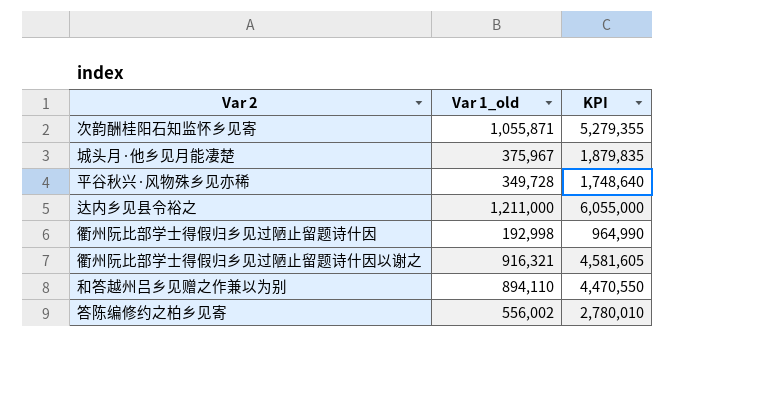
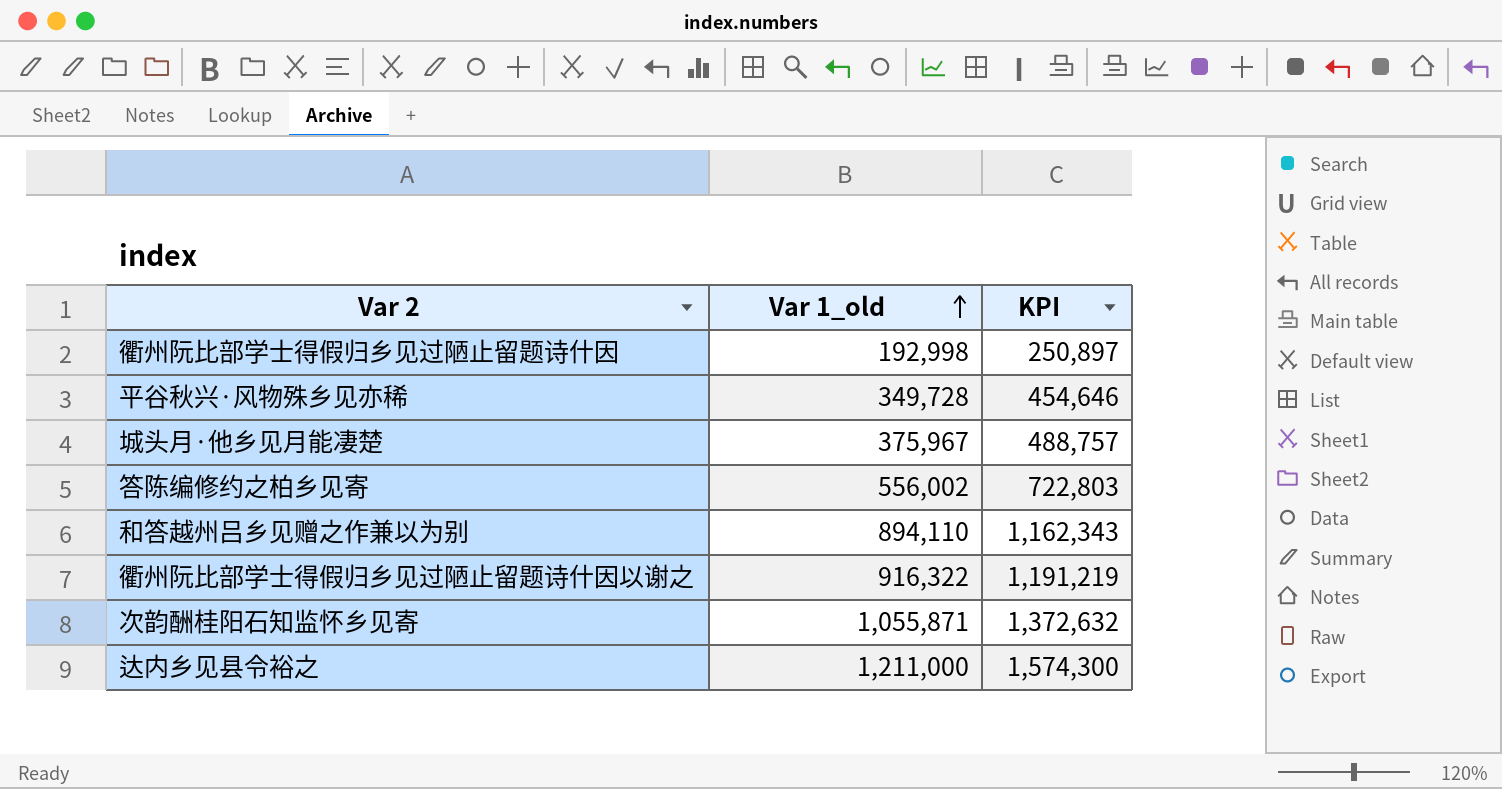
row order: none -> Var 1_old ascending
column KPI | formula: [Var 1_old] * 5 -> [Var 1_old] * 1.3
衢州阮比部学士得假归乡见过陋止留题诗什因以谢之 | Var 1_old: 916,321 -> 916,322

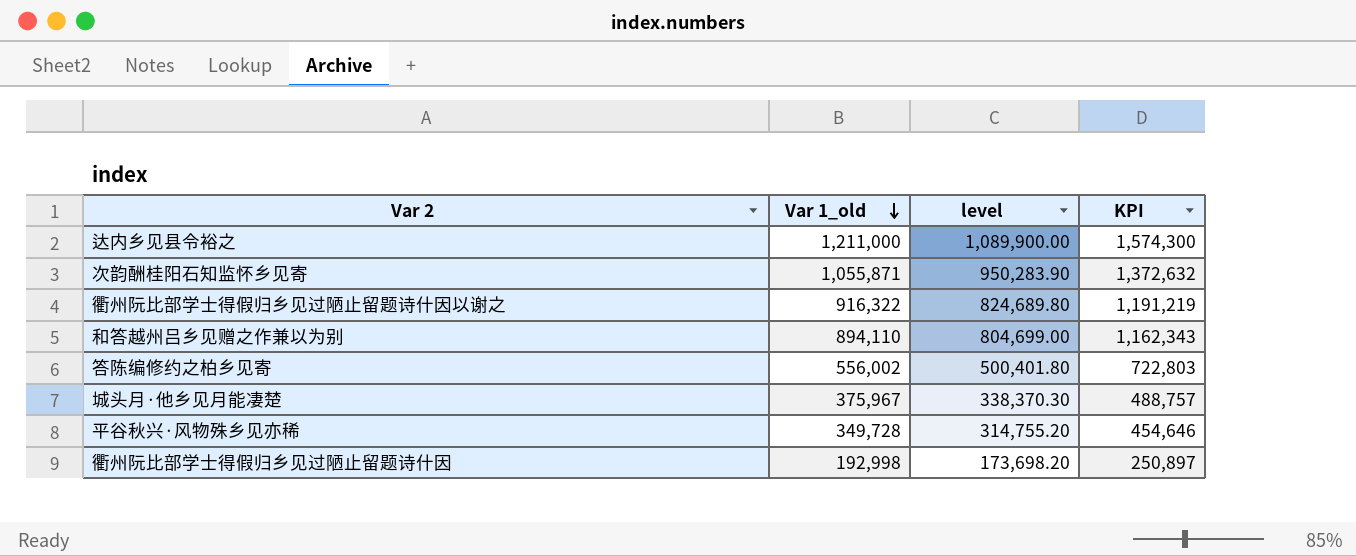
row order: Var 1_old ascending -> Var 1_old descending
column level | formula: none -> [Var 1_old] * 0.9

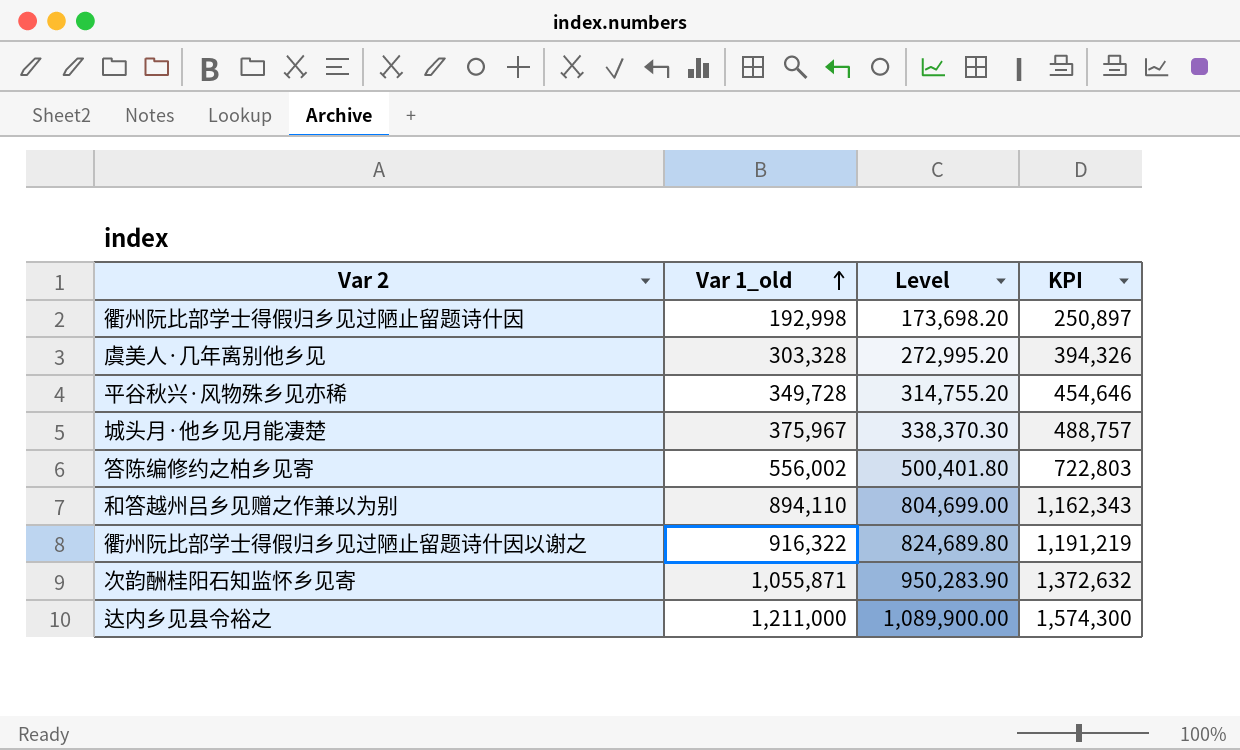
row order: Var 1_old descending -> Var 1_old ascending
column name: level -> Level
row 虞美人·几年离别他乡见: none -> 303,328 | 272,995.20 | 394,326

